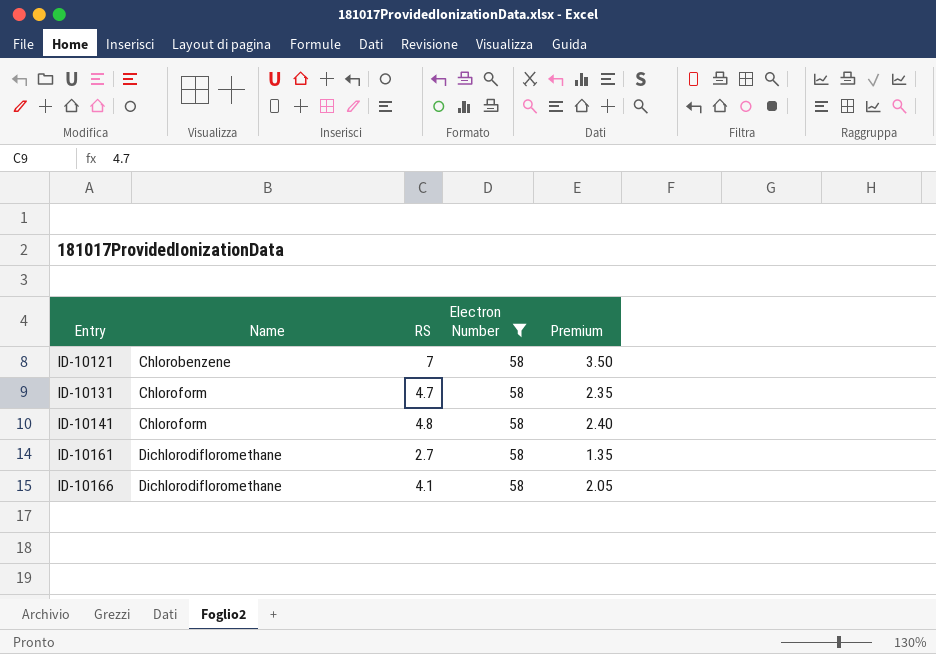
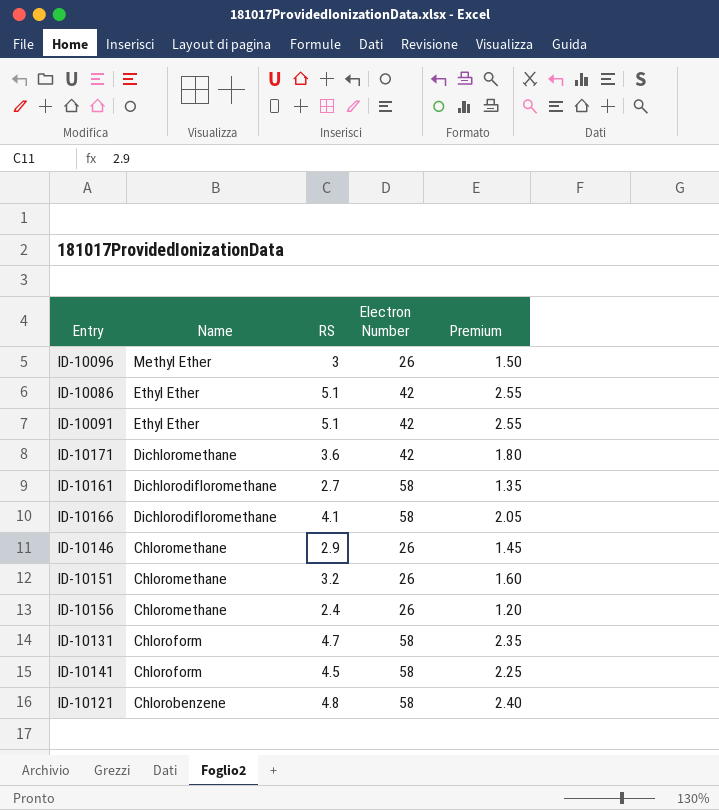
filter: Electron Number = 58 -> none
row order: Entry ascending -> Name descending
ID-10141 | RS: 4.8 -> 4.5
ID-10141 | Premium: 2.40 -> 2.25
ID-10121 | RS: 7 -> 4.8
ID-10121 | Premium: 3.50 -> 2.40

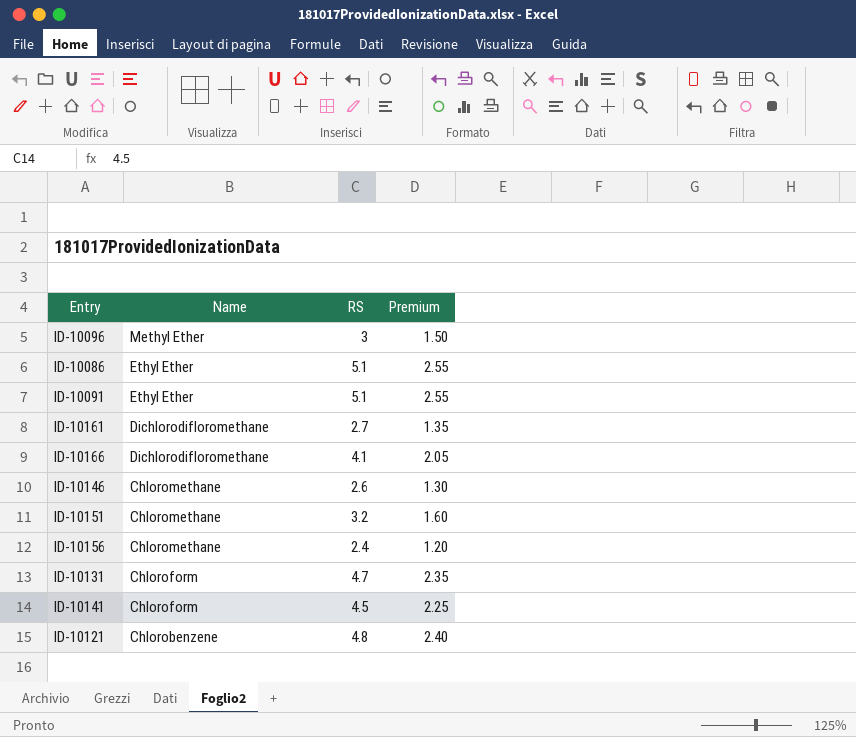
column Electron Number | position: 4 -> none
row ID-10171: Dichloromethane | 3.6 | 42 | 1.80 -> none
ID-10146 | RS: 2.9 -> 2.6
ID-10146 | Premium: 1.45 -> 1.30

